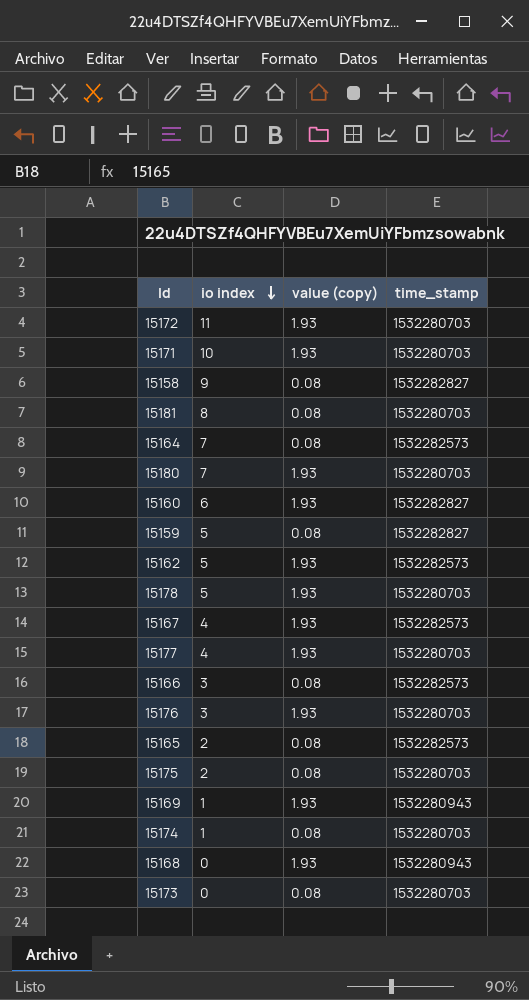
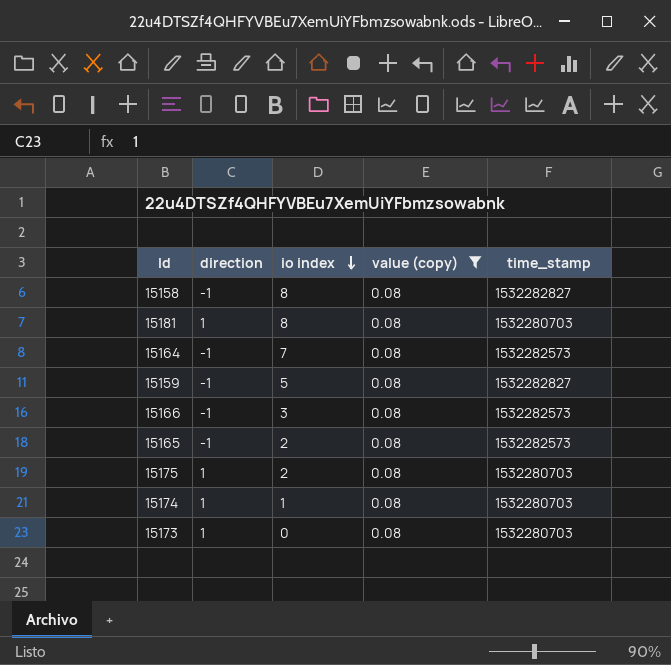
filter: none -> value (copy) = 0.08
column direction | position: none -> 2
15158 | io index: 9 -> 8

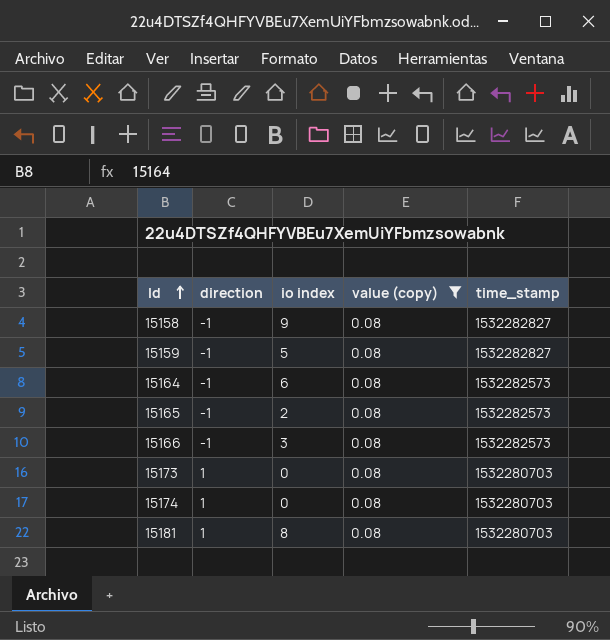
row order: io index descending -> Id ascending
row 15175: 1 | 2 | 0.08 | 1532280703 -> none
15158 | io index: 8 -> 9
15164 | io index: 7 -> 6
15174 | io index: 1 -> 0

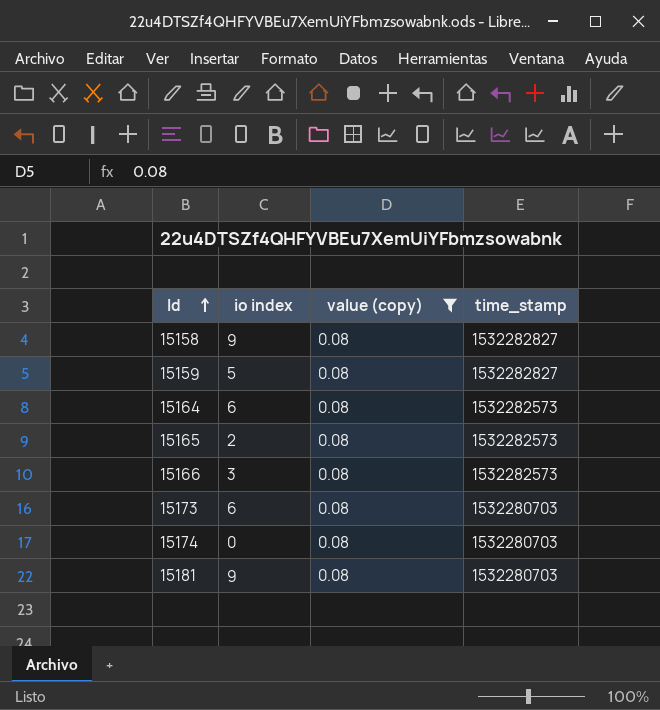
column direction | position: 2 -> none
15173 | io index: 0 -> 6
15181 | io index: 8 -> 9

